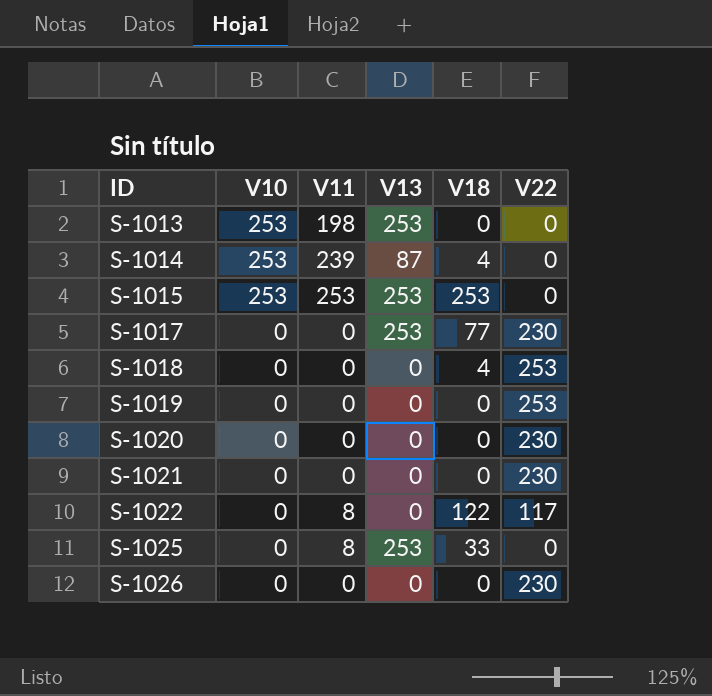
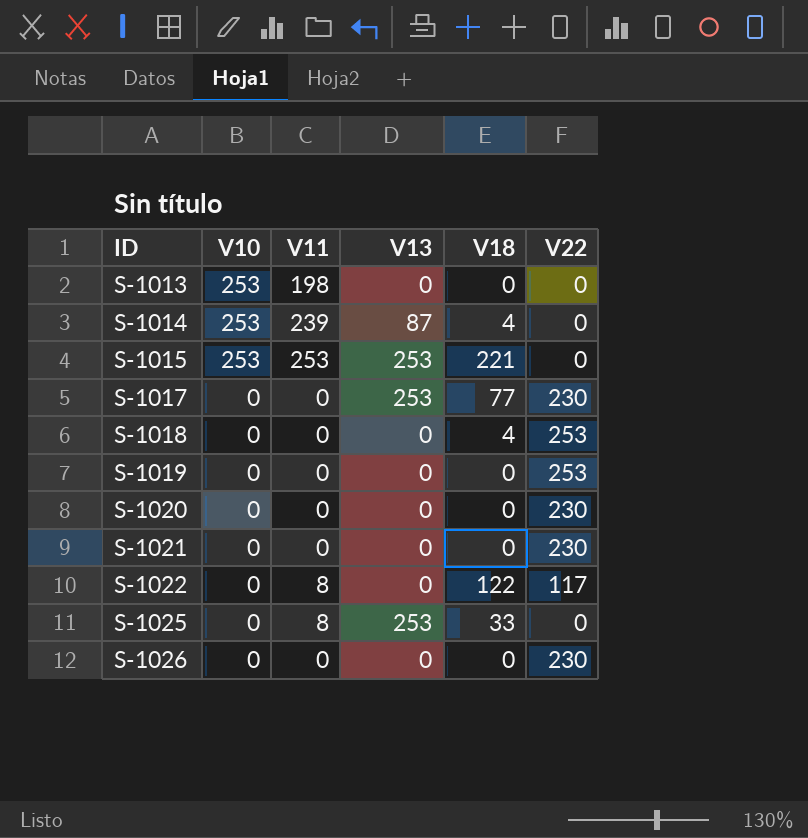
S-1013 | V13: 253 -> 0
S-1015 | V18: 253 -> 221

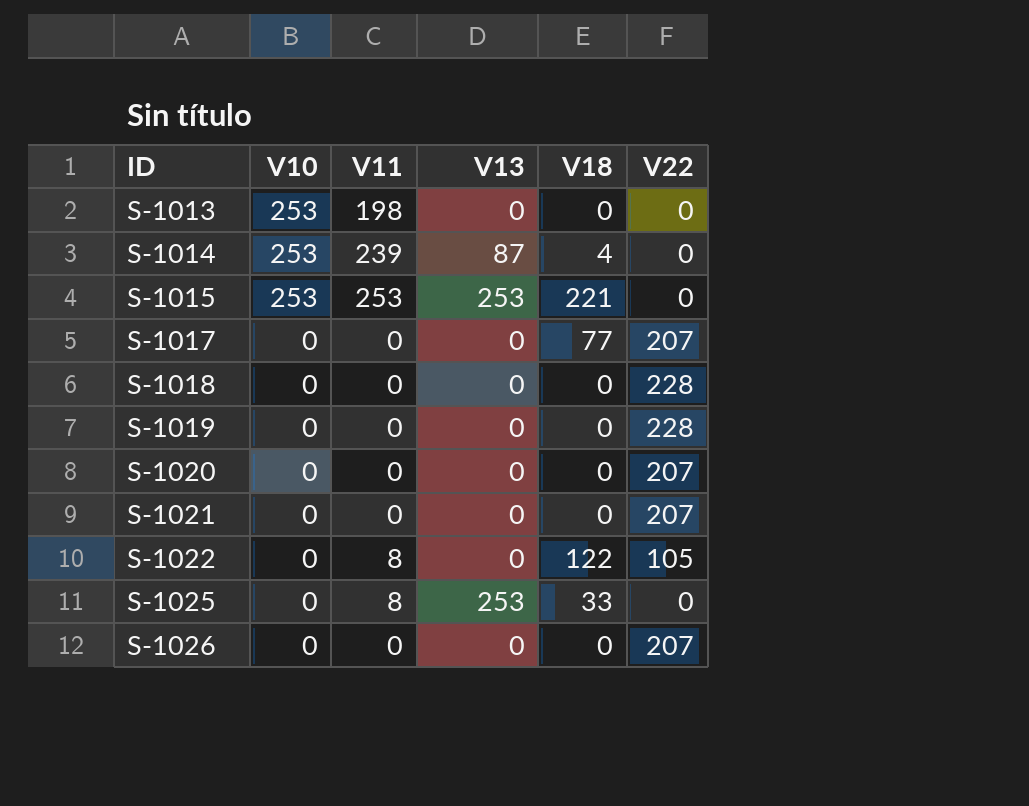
S-1017 | V13: 253 -> 0
S-1017 | V22: 230 -> 207
S-1018 | V18: 4 -> 0
S-1018 | V22: 253 -> 228
S-1019 | V22: 253 -> 228
S-1020 | V22: 230 -> 207
S-1021 | V22: 230 -> 207
S-1022 | V22: 117 -> 105
S-1026 | V22: 230 -> 207

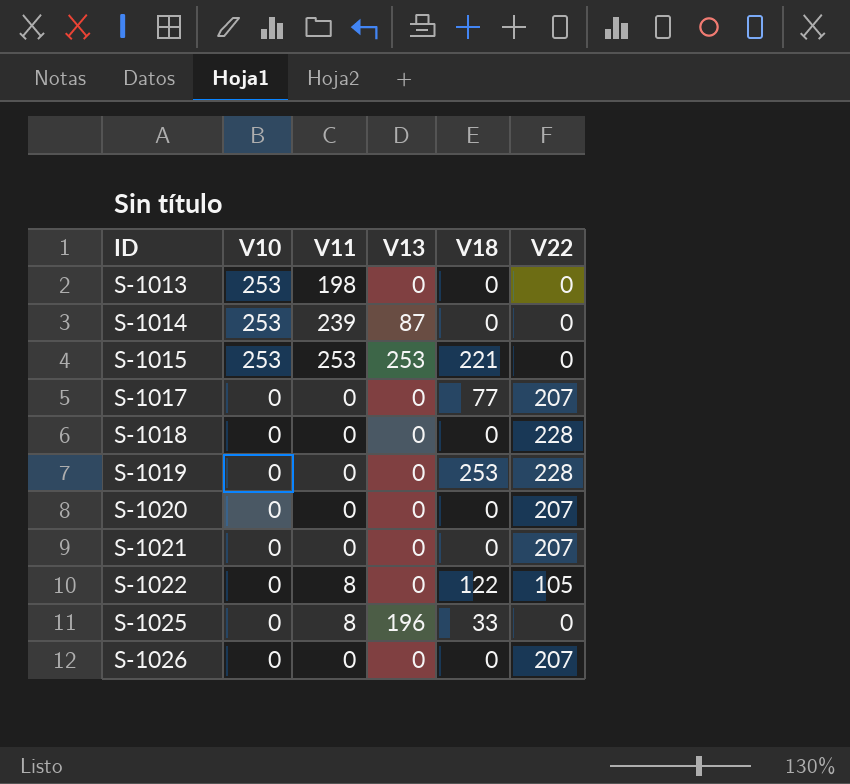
S-1014 | V18: 4 -> 0
S-1019 | V18: 0 -> 253
S-1025 | V13: 253 -> 196

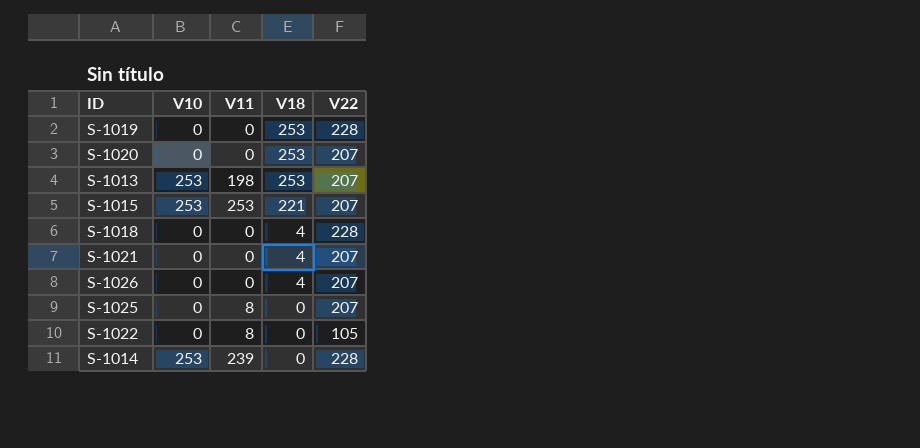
row order: ID ascending -> V18 descending
column V13 | position: 4 -> none
row S-1017: 0 | 0 | 0 | 77 | 207 -> none
S-1020 | V18: 0 -> 253
S-1013 | V18: 0 -> 253
S-1013 | V22: 0 -> 207
S-1015 | V22: 0 -> 207
S-1018 | V18: 0 -> 4
S-1021 | V18: 0 -> 4
S-1026 | V18: 0 -> 4
S-1025 | V18: 33 -> 0
S-1025 | V22: 0 -> 207
S-1022 | V18: 122 -> 0
S-1014 | V22: 0 -> 228

